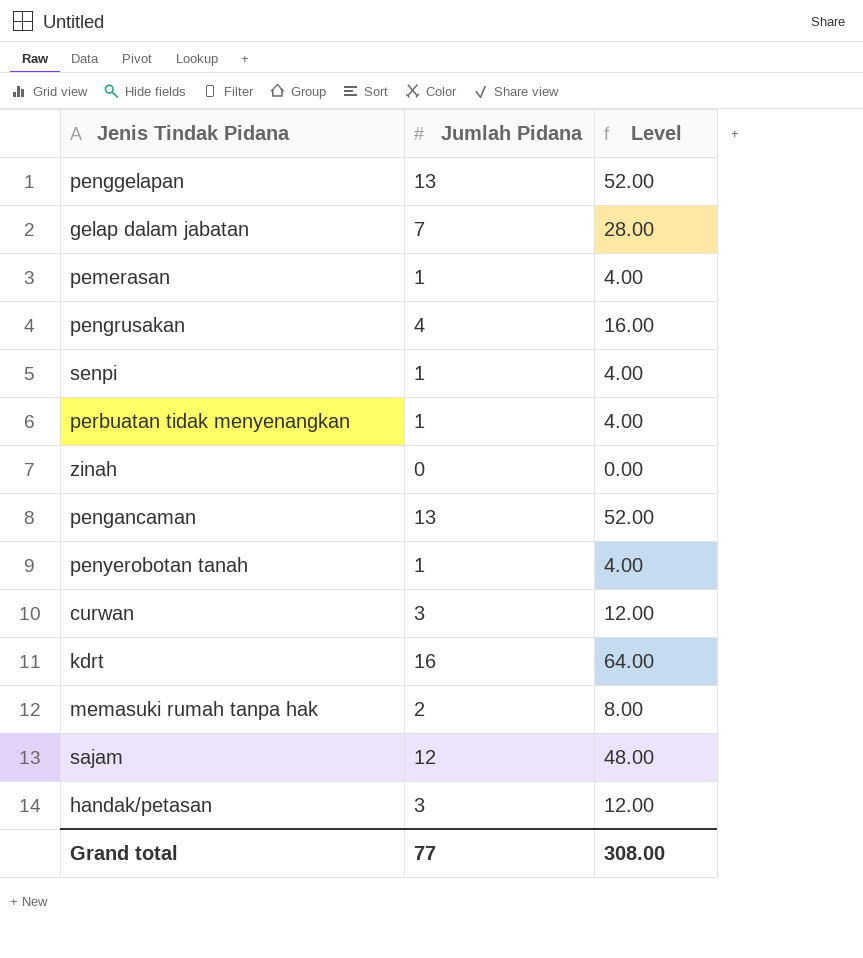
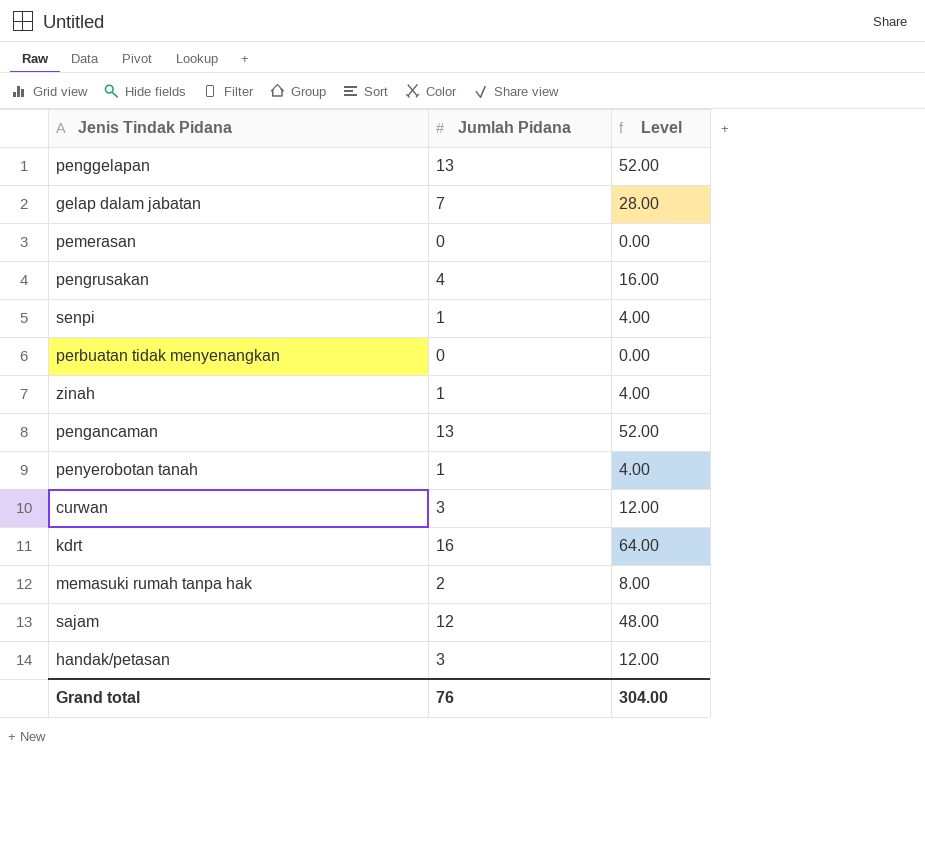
pemerasan | Jumlah Pidana: 1 -> 0
pemerasan | Level: 4.00 -> 0.00
perbuatan tidak menyenangkan | Jumlah Pidana: 1 -> 0
perbuatan tidak menyenangkan | Level: 4.00 -> 0.00
zinah | Jumlah Pidana: 0 -> 1
zinah | Level: 0.00 -> 4.00
Grand total | Jumlah Pidana: 77 -> 76
Grand total | Level: 308.00 -> 304.00

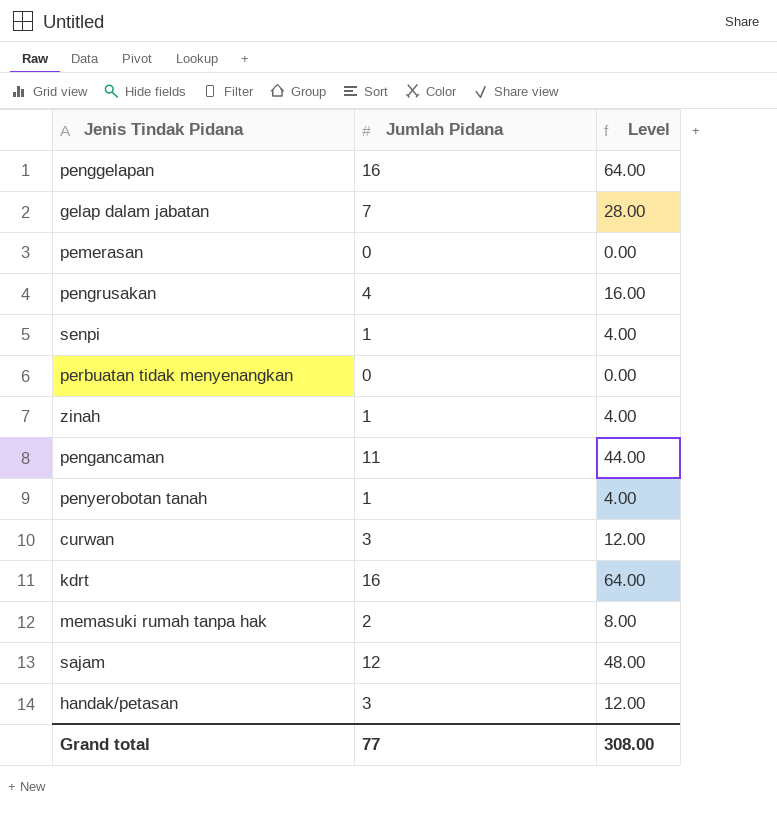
penggelapan | Jumlah Pidana: 13 -> 16
penggelapan | Level: 52.00 -> 64.00
pengancaman | Jumlah Pidana: 13 -> 11
pengancaman | Level: 52.00 -> 44.00
Grand total | Jumlah Pidana: 76 -> 77
Grand total | Level: 304.00 -> 308.00

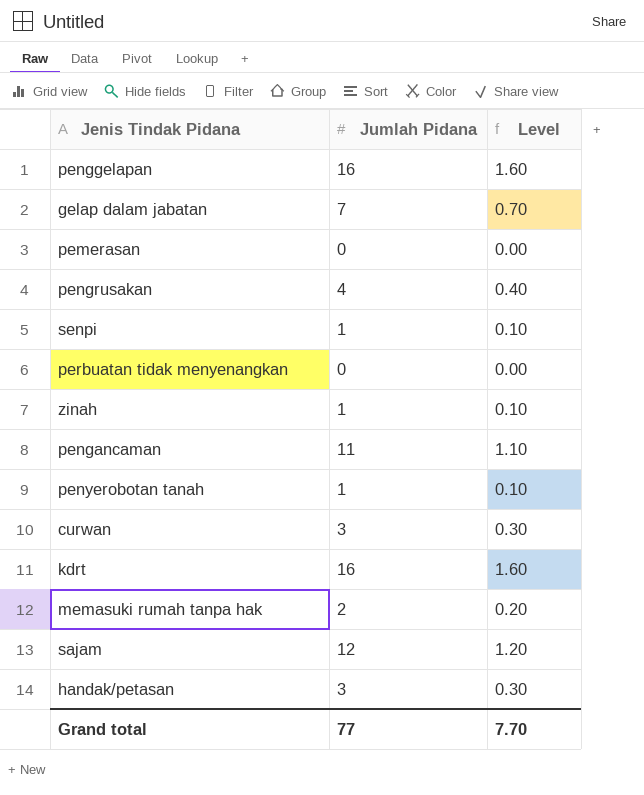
column Level | formula: [Jumlah Pidana] * 4 -> [Jumlah Pidana] * 0.1
Grand total | Level: 308.00 -> 7.70

